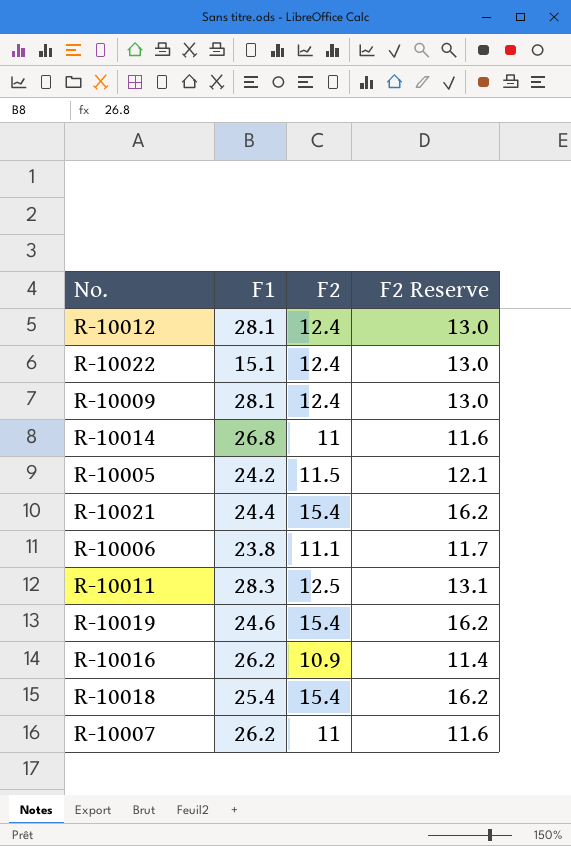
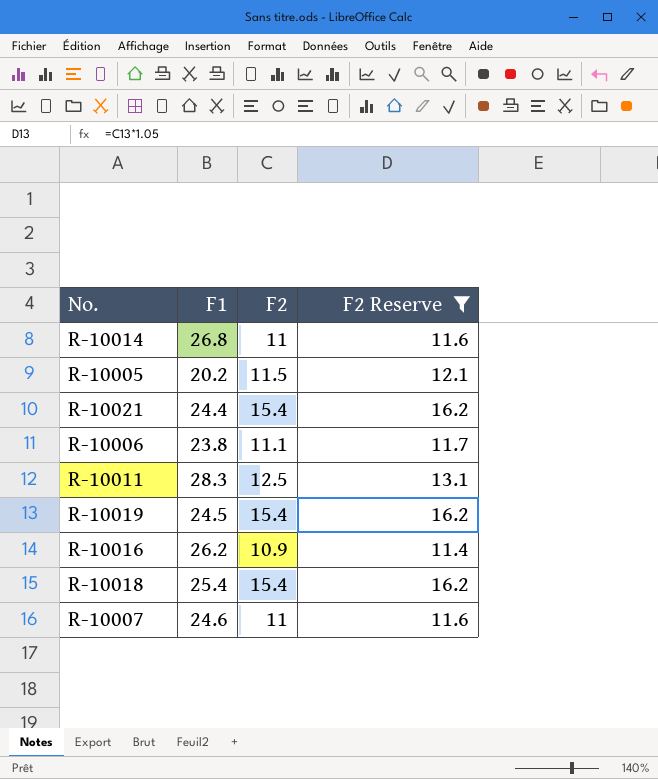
filter: none -> F2 Reserve != 13.0
R-10005 | F1: 24.2 -> 20.2
R-10019 | F1: 24.6 -> 24.5
R-10007 | F1: 26.2 -> 24.6

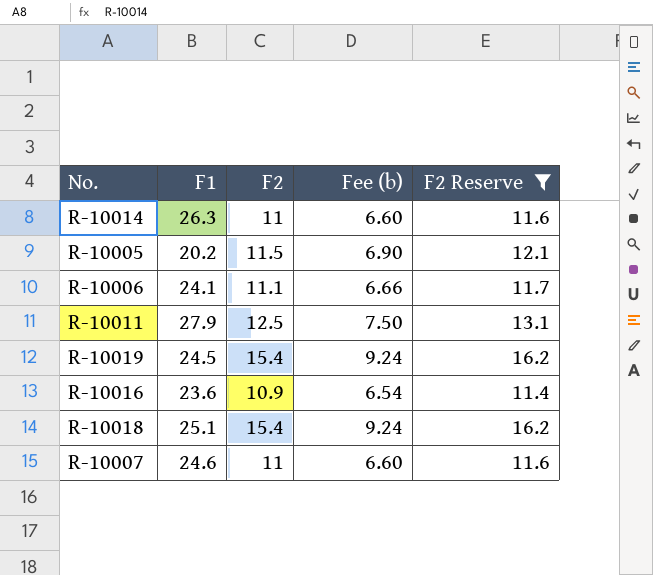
column Fee (b) | formula: none -> [F2] * 0.6
row R-10021: 24.4 | 15.4 | 16.2 -> none
R-10014 | F1: 26.8 -> 26.3
R-10006 | F1: 23.8 -> 24.1
R-10011 | F1: 28.3 -> 27.9
R-10016 | F1: 26.2 -> 23.6
R-10018 | F1: 25.4 -> 25.1

